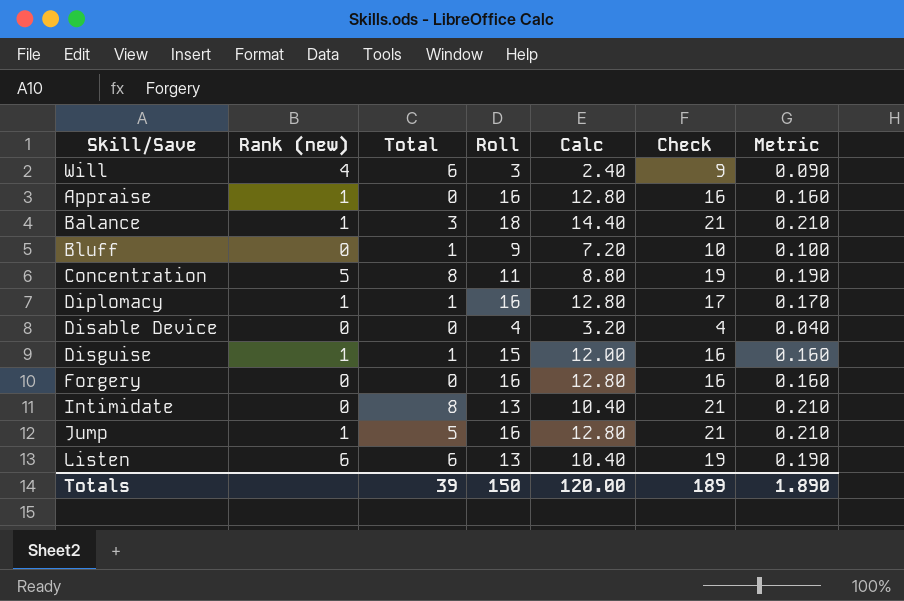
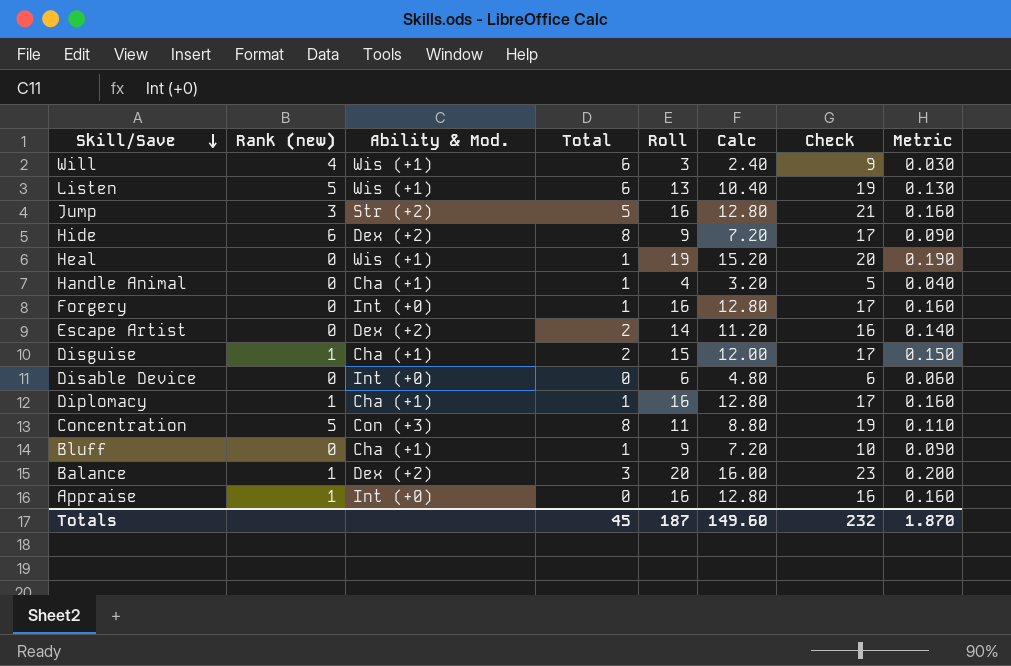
row order: none -> Skill/Save descending
column Ability & Mod. | position: none -> 3
column Metric | formula: [Check] * 0.01 -> [Roll] * 0.01
row Intimidate: 0 | 8 | 13 | 10.40 | 21 | 0.210 -> none
Listen | Rank (new): 6 -> 5
Jump | Rank (new): 1 -> 3
row Hide: none -> 6 | Dex (+2) | 8 | 9 | 7.20 | 17 | 0.090
row Heal: none -> 0 | Wis (+1) | 1 | 19 | 15.20 | 20 | 0.190
row Handle Animal: none -> 0 | Cha (+1) | 1 | 4 | 3.20 | 5 | 0.040
Forgery | Total: 0 -> 1
Forgery | Check: 16 -> 17
row Escape Artist: none -> 0 | Dex (+2) | 2 | 14 | 11.20 | 16 | 0.140
Disguise | Total: 1 -> 2
Disguise | Check: 16 -> 17
Disable Device | Roll: 4 -> 6
Disable Device | Calc: 3.20 -> 4.80
Disable Device | Check: 4 -> 6
Balance | Roll: 18 -> 20
Balance | Calc: 14.40 -> 16.00
Balance | Check: 21 -> 23
Totals | Total: 39 -> 45
Totals | Roll: 150 -> 187
Totals | Calc: 120.00 -> 149.60
Totals | Check: 189 -> 232
Totals | Metric: 1.890 -> 1.870

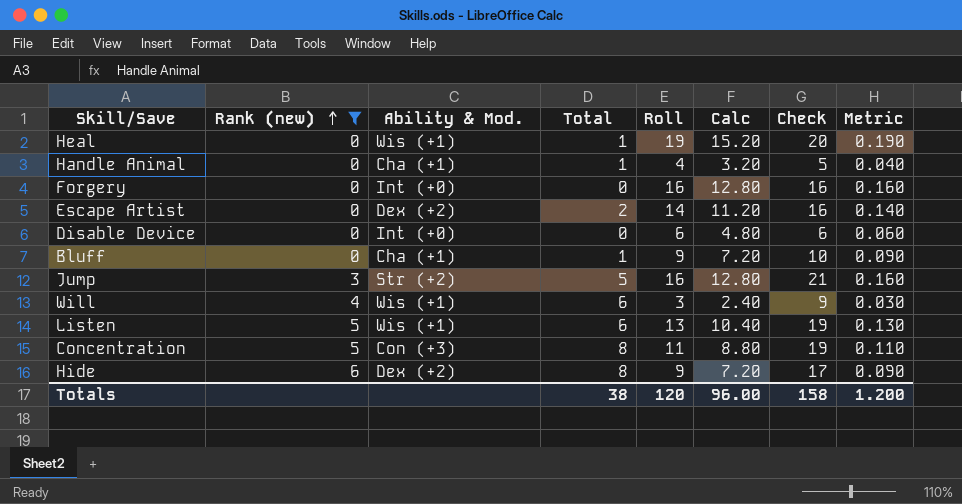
filter: none -> Rank (new) != 1
row order: Skill/Save descending -> Rank (new) ascending
Forgery | Total: 1 -> 0
Forgery | Check: 17 -> 16
Totals | Total: 45 -> 38
Totals | Roll: 187 -> 120
Totals | Calc: 149.60 -> 96.00
Totals | Check: 232 -> 158
Totals | Metric: 1.870 -> 1.200

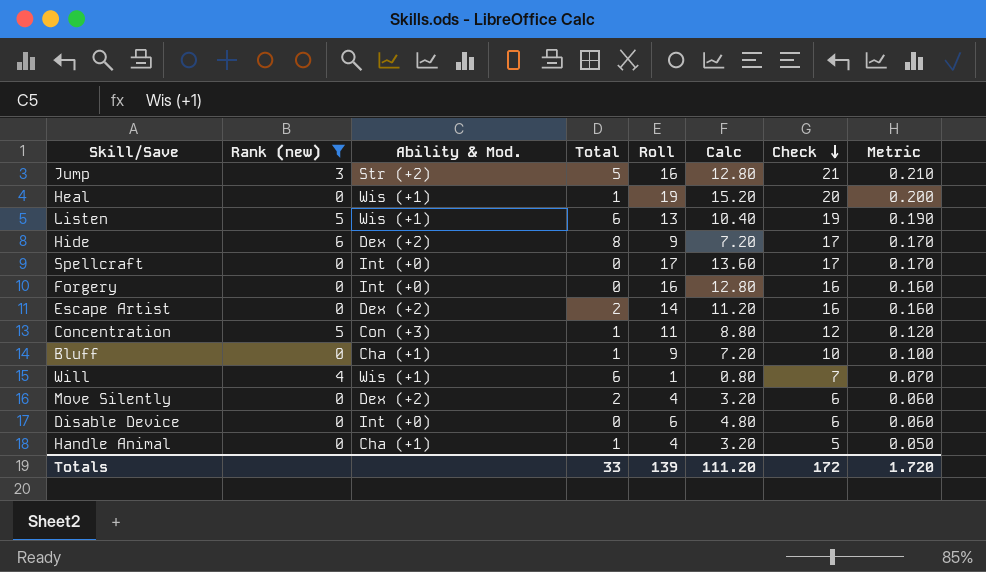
row order: Rank (new) ascending -> Check descending
column Metric | formula: [Roll] * 0.01 -> [Check] * 0.01
row Spellcraft: none -> 0 | Int (+0) | 0 | 17 | 13.60 | 17 | 0.170
Concentration | Total: 8 -> 1
Concentration | Check: 19 -> 12
Will | Roll: 3 -> 1
Will | Calc: 2.40 -> 0.80
Will | Check: 9 -> 7
row Move Silently: none -> 0 | Dex (+2) | 2 | 4 | 3.20 | 6 | 0.060
Totals | Total: 38 -> 33
Totals | Roll: 120 -> 139
Totals | Calc: 96.00 -> 111.20
Totals | Check: 158 -> 172
Totals | Metric: 1.200 -> 1.720

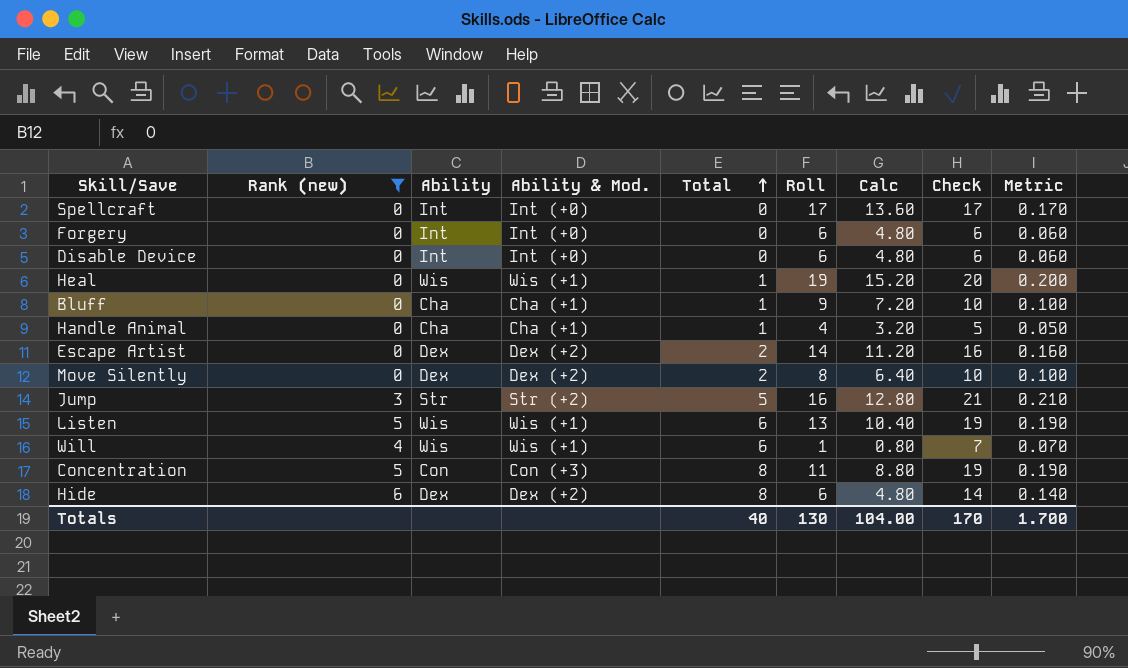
row order: Check descending -> Total ascending
column Ability | position: none -> 3
Forgery | Roll: 16 -> 6
Forgery | Calc: 12.80 -> 4.80
Forgery | Check: 16 -> 6
Forgery | Metric: 0.160 -> 0.060
Move Silently | Roll: 4 -> 8
Move Silently | Calc: 3.20 -> 6.40
Move Silently | Check: 6 -> 10
Move Silently | Metric: 0.060 -> 0.100
Concentration | Total: 1 -> 8
Concentration | Check: 12 -> 19
Concentration | Metric: 0.120 -> 0.190
Hide | Roll: 9 -> 6
Hide | Calc: 7.20 -> 4.80
Hide | Check: 17 -> 14
Hide | Metric: 0.170 -> 0.140
Totals | Total: 33 -> 40
Totals | Roll: 139 -> 130
Totals | Calc: 111.20 -> 104.00
Totals | Check: 172 -> 170
Totals | Metric: 1.720 -> 1.700

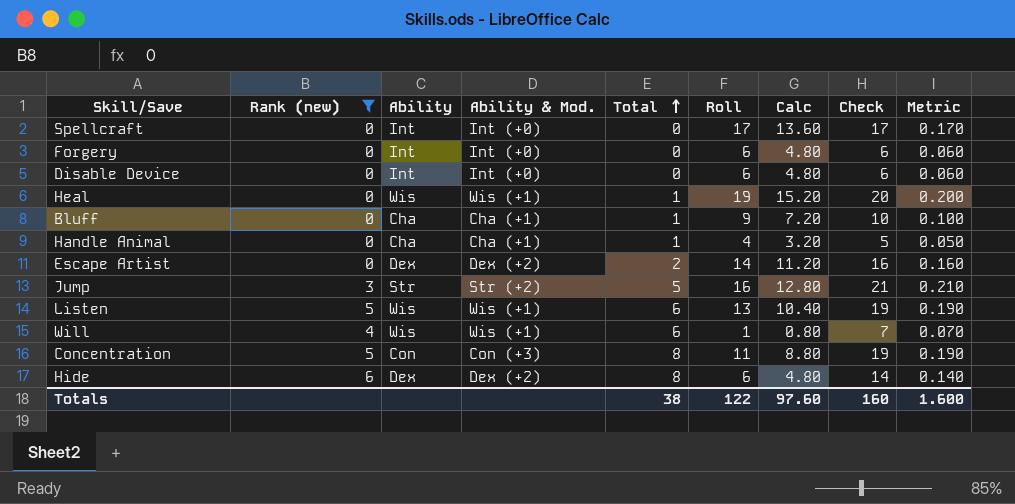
row Move Silently: 0 | Dex | Dex (+2) | 2 | 8 | 6.40 | 10 | 0.100 -> none
Totals | Total: 40 -> 38
Totals | Roll: 130 -> 122
Totals | Calc: 104.00 -> 97.60
Totals | Check: 170 -> 160
Totals | Metric: 1.700 -> 1.600

